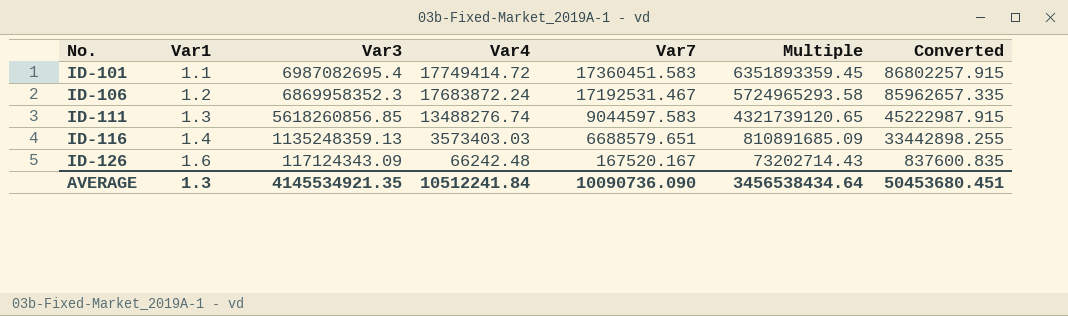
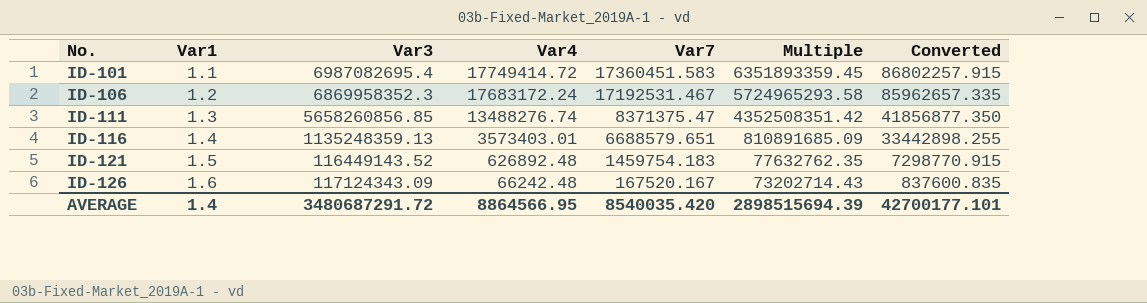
ID-106 | Var4: 17683872.24 -> 17683172.24
ID-111 | Var3: 5618260856.85 -> 5658260856.85
ID-111 | Var7: 9044597.583 -> 8371375.47
ID-111 | Multiple: 4321739120.65 -> 4352508351.42
ID-111 | Converted: 45222987.915 -> 41856877.350
ID-116 | Var4: 3573403.03 -> 3573403.01
row ID-121: none -> 1.5 | 116449143.52 | 626892.48 | 1459754.183 | 77632762.35 | 7298770.915
AVERAGE | Var1: 1.3 -> 1.4
AVERAGE | Var3: 4145534921.35 -> 3480687291.72
AVERAGE | Var4: 10512241.84 -> 8864566.95
AVERAGE | Var7: 10090736.090 -> 8540035.420
AVERAGE | Multiple: 3456538434.64 -> 2898515694.39
AVERAGE | Converted: 50453680.451 -> 42700177.101

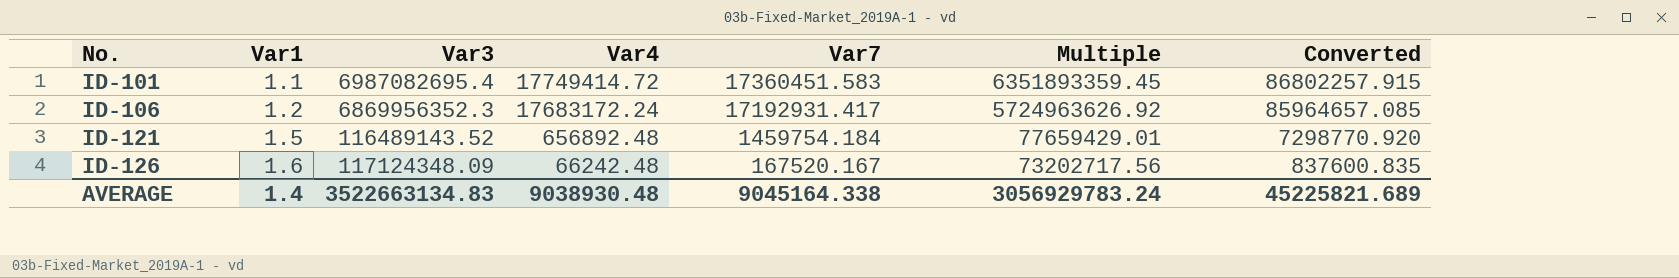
row ID-111: 1.3 | 5658260856.85 | 13488276.74 | 8371375.47 | 4352508351.42 | 41856877.350 -> none
row ID-116: 1.4 | 1135248359.13 | 3573403.01 | 6688579.651 | 810891685.09 | 33442898.255 -> none
ID-106 | Var3: 6869958352.3 -> 6869956352.3
ID-106 | Var7: 17192531.467 -> 17192931.417
ID-106 | Multiple: 5724965293.58 -> 5724963626.92
ID-106 | Converted: 85962657.335 -> 85964657.085
ID-121 | Var3: 116449143.52 -> 116489143.52
ID-121 | Var4: 626892.48 -> 656892.48
ID-121 | Var7: 1459754.183 -> 1459754.184
ID-121 | Multiple: 77632762.35 -> 77659429.01
ID-121 | Converted: 7298770.915 -> 7298770.920
ID-126 | Var3: 117124343.09 -> 117124348.09
ID-126 | Multiple: 73202714.43 -> 73202717.56
AVERAGE | Var3: 3480687291.72 -> 3522663134.83
AVERAGE | Var4: 8864566.95 -> 9038930.48
AVERAGE | Var7: 8540035.420 -> 9045164.338
AVERAGE | Multiple: 2898515694.39 -> 3056929783.24
AVERAGE | Converted: 42700177.101 -> 45225821.689

